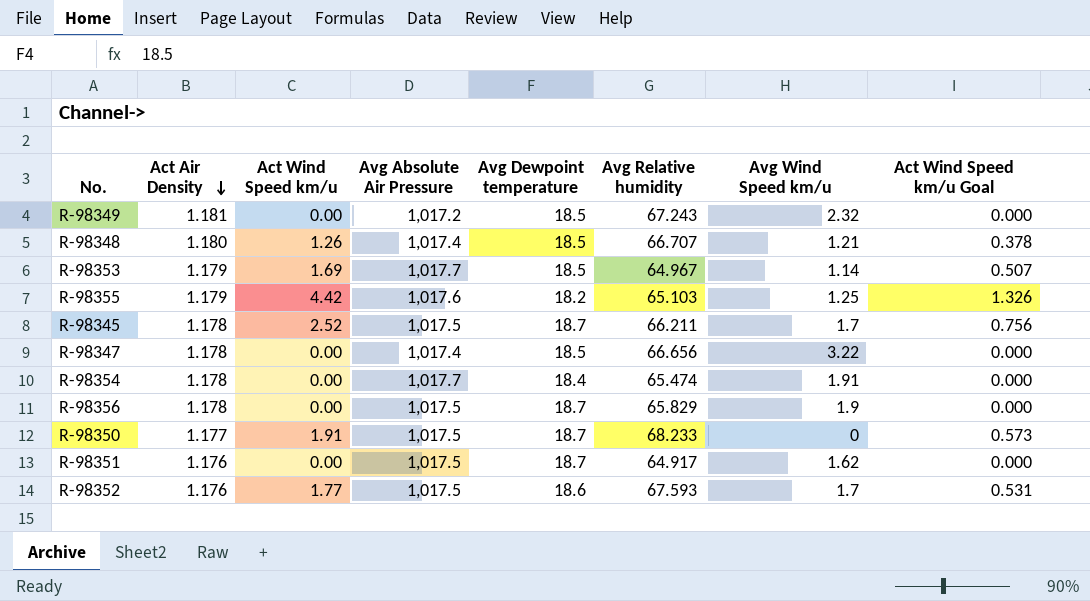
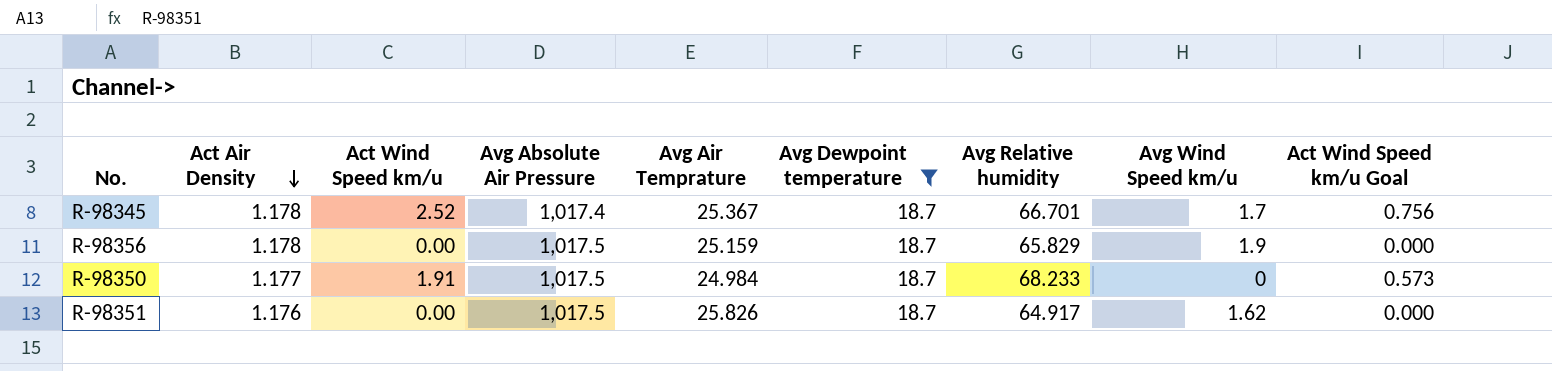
filter: none -> Avg Dewpoint temperature = 18.7
column Avg Air Temprature | position: none -> 5
R-98345 | Avg Absolute Air Pressure: 1,017.5 -> 1,017.4
R-98345 | Avg Relative humidity: 66.211 -> 66.701

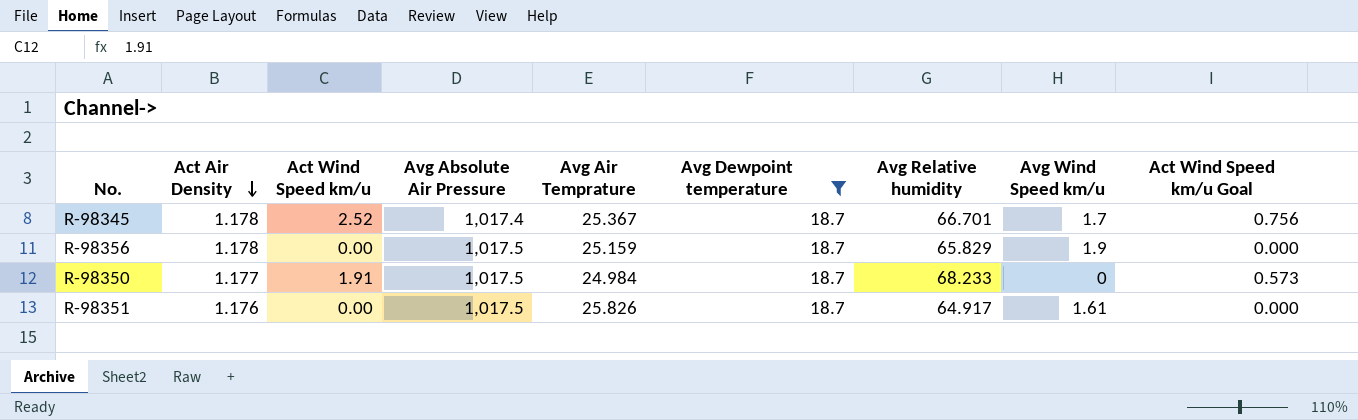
R-98351 | Avg Wind Speed km/u: 1.62 -> 1.61

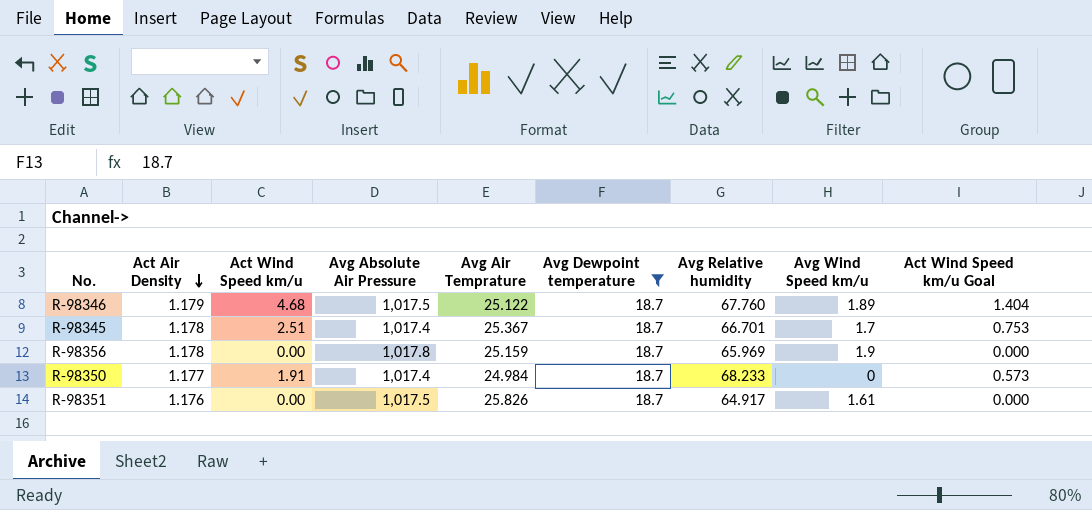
row R-98346: none -> 1.179 | 4.68 | 1,017.5 | 25.122 | 18.7 | 67.760 | 1.89 | 1.404
R-98345 | Act Wind Speed km/u: 2.52 -> 2.51
R-98345 | Act Wind Speed km/u Goal: 0.756 -> 0.753
R-98356 | Avg Absolute Air Pressure: 1,017.5 -> 1,017.8
R-98356 | Avg Relative humidity: 65.829 -> 65.969
R-98350 | Avg Absolute Air Pressure: 1,017.5 -> 1,017.4

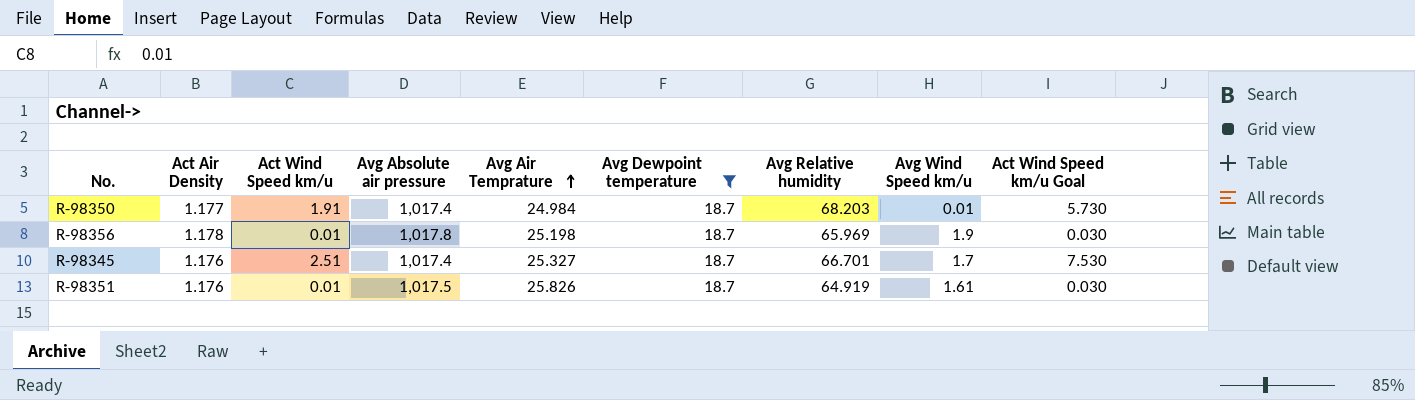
row order: Act Air Density descending -> Avg Air Temprature ascending
column name: Avg Absolute Air Pressure -> Avg Absolute air pressure
column Act Wind Speed km/u Goal | formula: [Act Wind Speed km/u] * 0.3 -> [Act Wind Speed km/u] * 3
row R-98346: 1.179 | 4.68 | 1,017.5 | 25.122 | 18.7 | 67.760 | 1.89 | 1.404 -> none
R-98350 | Avg Relative humidity: 68.233 -> 68.203
R-98350 | Avg Wind Speed km/u: 0 -> 0.01
R-98356 | Act Wind Speed km/u: 0.00 -> 0.01
R-98356 | Avg Air Temprature: 25.159 -> 25.198
R-98345 | Act Air Density: 1.178 -> 1.176
R-98345 | Avg Air Temprature: 25.367 -> 25.327
R-98351 | Act Wind Speed km/u: 0.00 -> 0.01
R-98351 | Avg Relative humidity: 64.917 -> 64.919

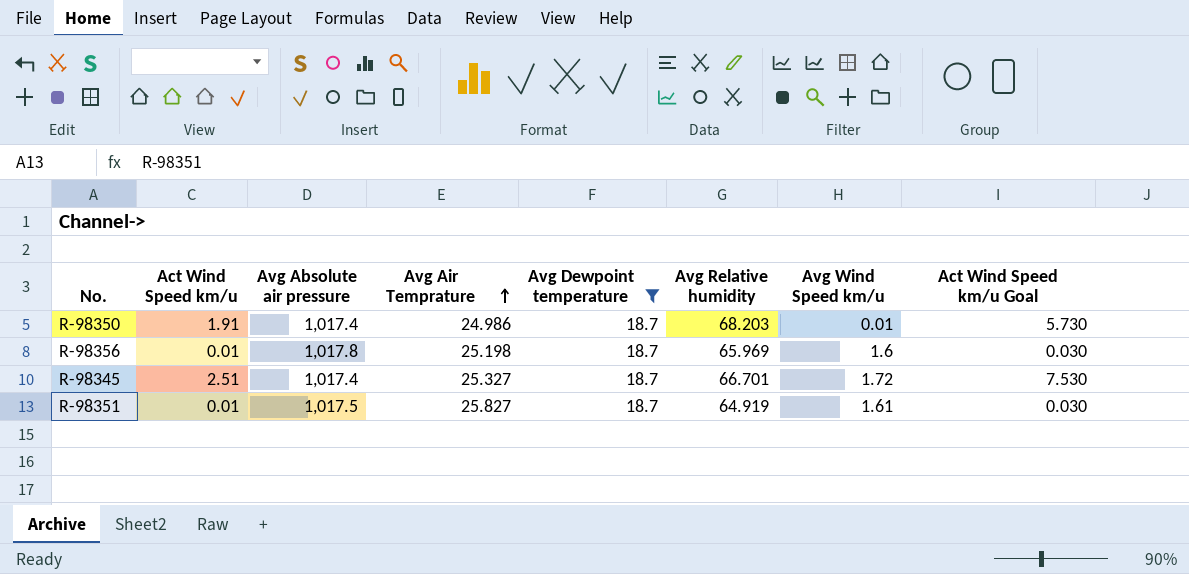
column Act Air Density | position: 2 -> none
R-98350 | Avg Air Temprature: 24.984 -> 24.986
R-98356 | Avg Wind Speed km/u: 1.9 -> 1.6
R-98345 | Avg Wind Speed km/u: 1.7 -> 1.72
R-98351 | Avg Air Temprature: 25.826 -> 25.827

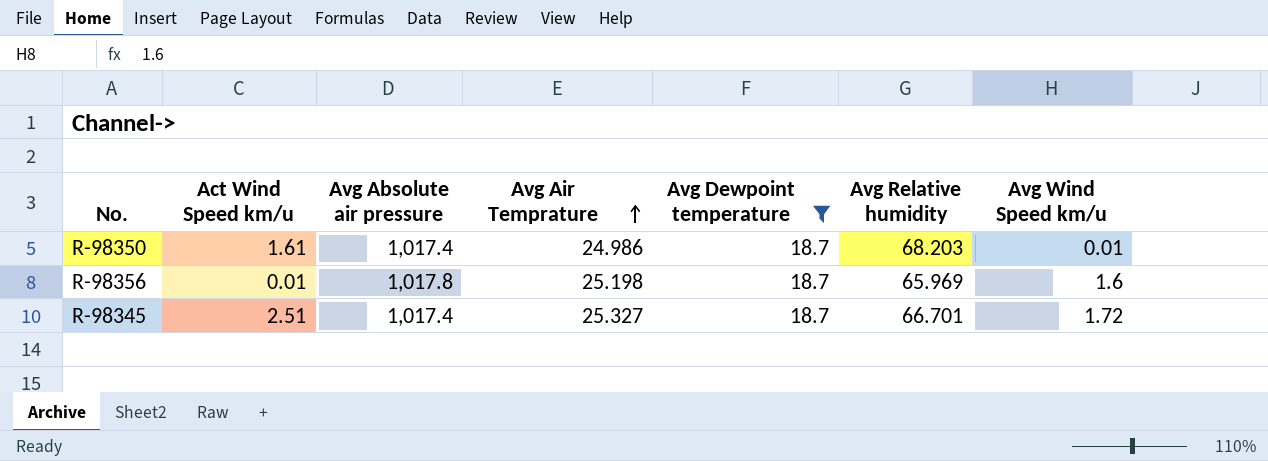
column Act Wind Speed km/u Goal | formula: [Act Wind Speed km/u] * 3 -> none
row R-98351: 0.01 | 1,017.5 | 25.827 | 18.7 | 64.919 | 1.61 | 0.030 -> none
R-98350 | Act Wind Speed km/u: 1.91 -> 1.61

